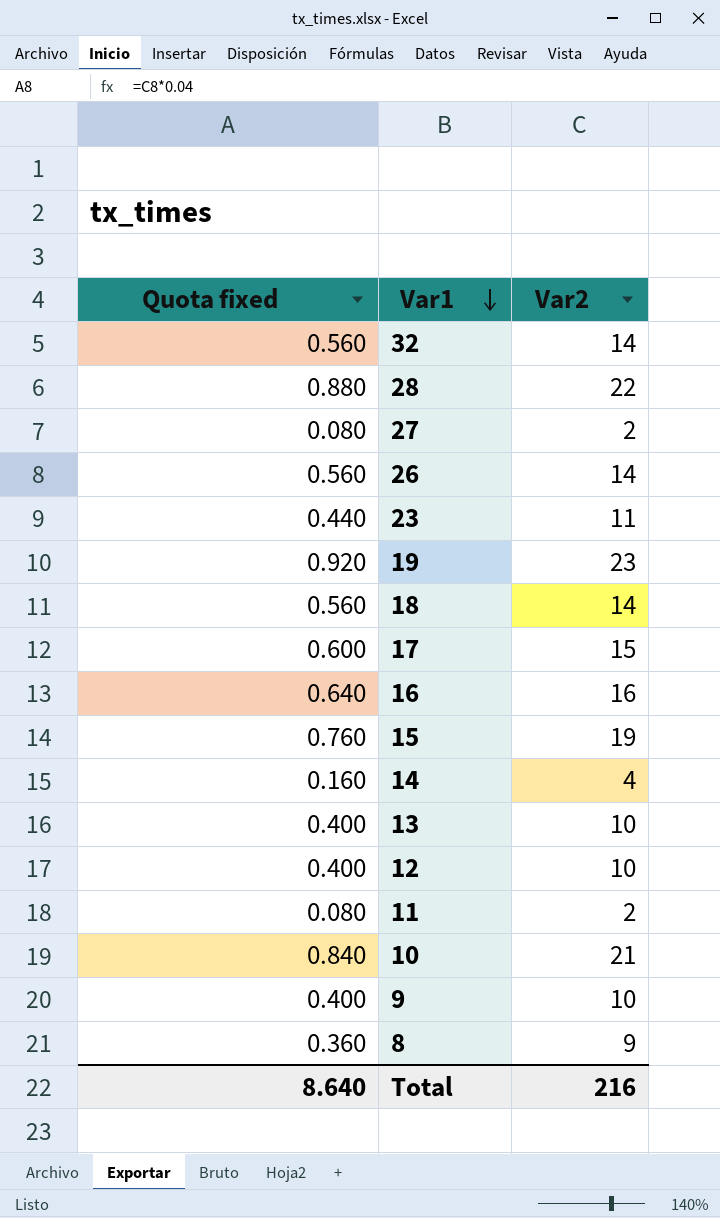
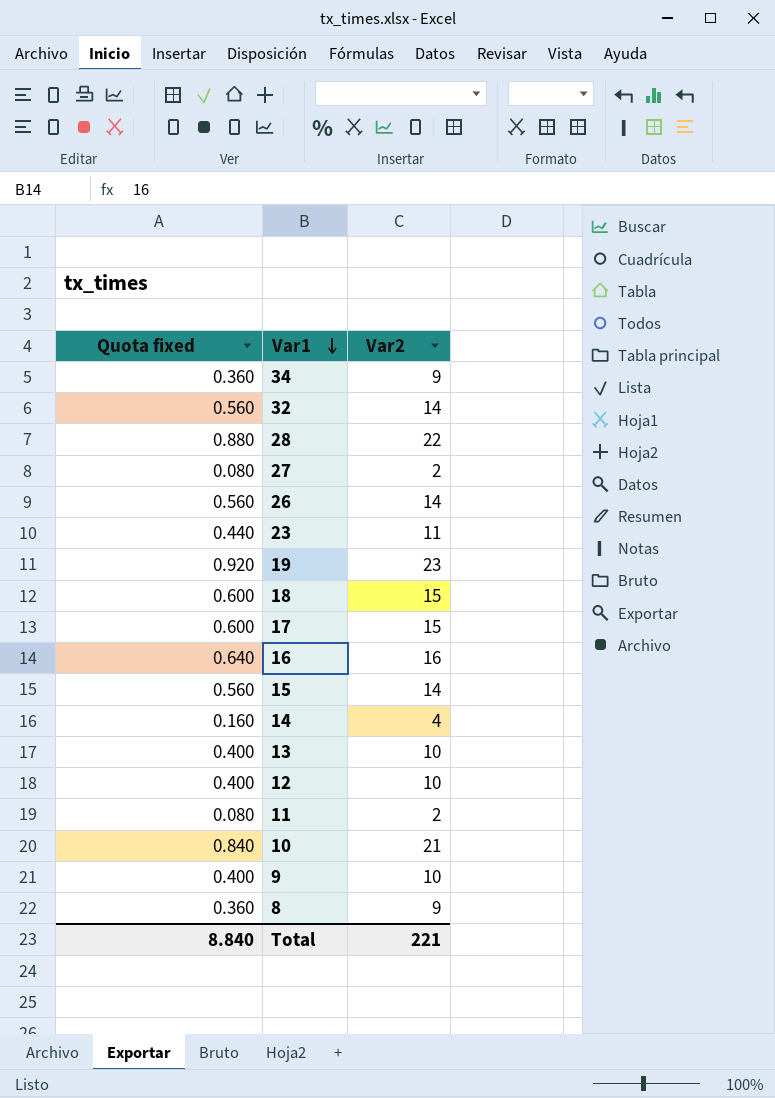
row 34: none -> 0.360 | 9
18 | Quota fixed: 0.560 -> 0.600
18 | Var2: 14 -> 15
15 | Quota fixed: 0.760 -> 0.560
15 | Var2: 19 -> 14
Total | Quota fixed: 8.640 -> 8.840
Total | Var2: 216 -> 221

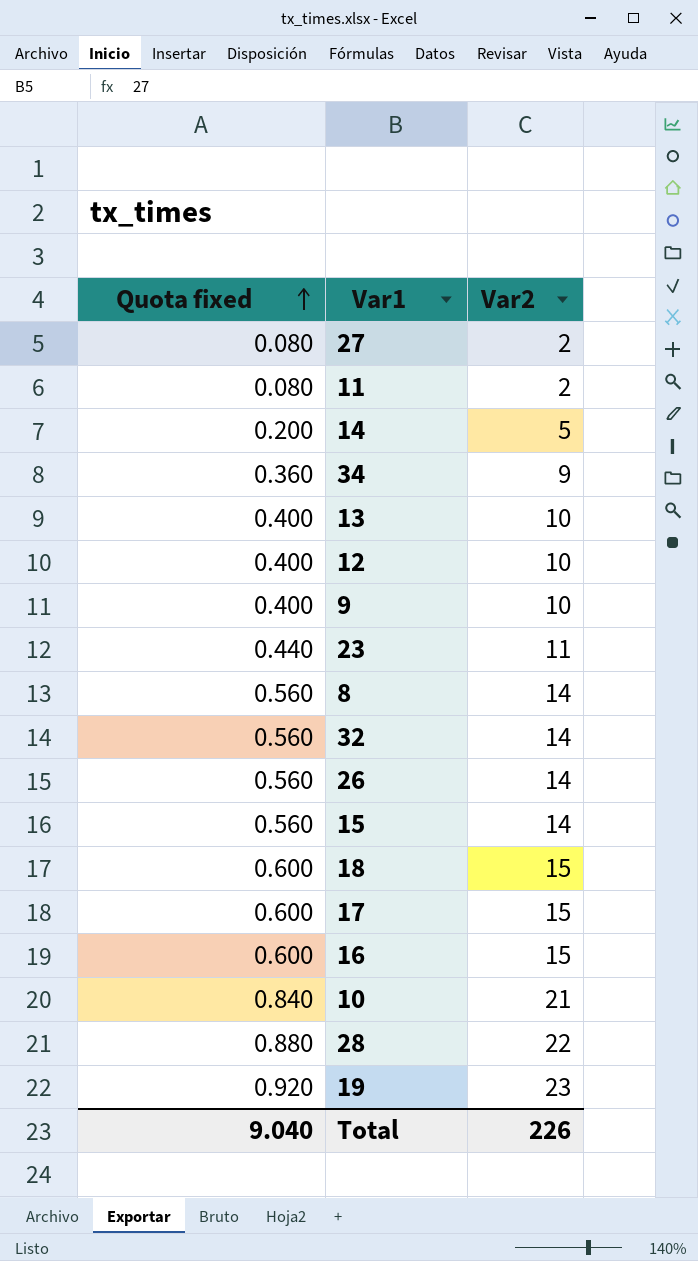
row order: Var1 descending -> Quota fixed ascending
14 | Quota fixed: 0.160 -> 0.200
14 | Var2: 4 -> 5
8 | Quota fixed: 0.360 -> 0.560
8 | Var2: 9 -> 14
16 | Quota fixed: 0.640 -> 0.600
16 | Var2: 16 -> 15
Total | Quota fixed: 8.840 -> 9.040
Total | Var2: 221 -> 226

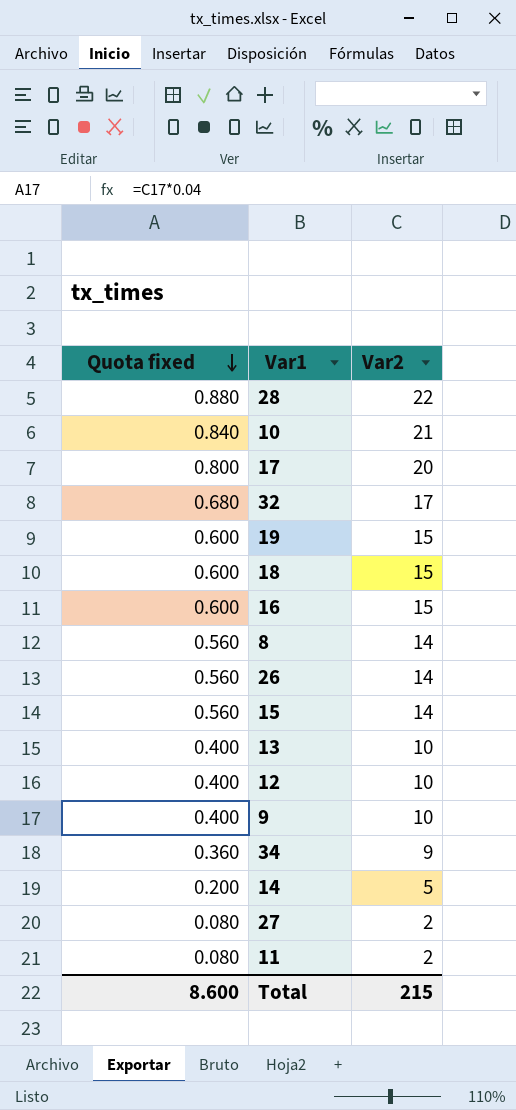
row order: Quota fixed ascending -> Quota fixed descending
row 23: 0.440 | 11 -> none
17 | Quota fixed: 0.600 -> 0.800
17 | Var2: 15 -> 20
32 | Quota fixed: 0.560 -> 0.680
32 | Var2: 14 -> 17
19 | Quota fixed: 0.920 -> 0.600
19 | Var2: 23 -> 15
Total | Quota fixed: 9.040 -> 8.600
Total | Var2: 226 -> 215

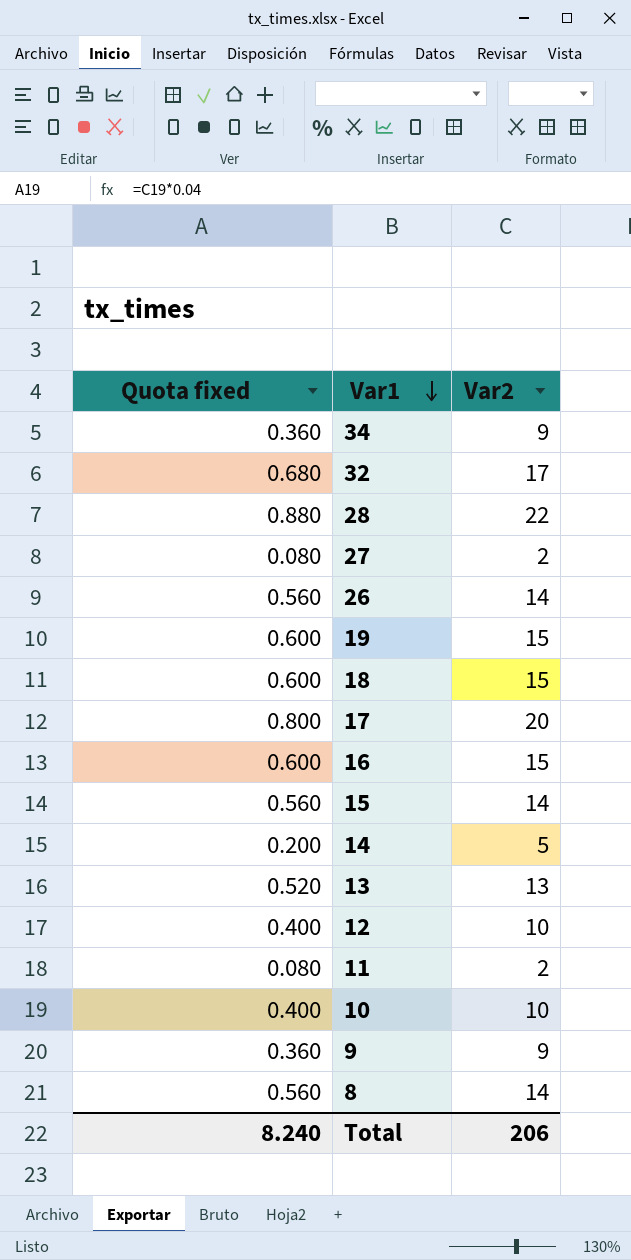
row order: Quota fixed descending -> Var1 descending
13 | Quota fixed: 0.400 -> 0.520
13 | Var2: 10 -> 13
10 | Quota fixed: 0.840 -> 0.400
10 | Var2: 21 -> 10
9 | Quota fixed: 0.400 -> 0.360
9 | Var2: 10 -> 9
Total | Quota fixed: 8.600 -> 8.240
Total | Var2: 215 -> 206

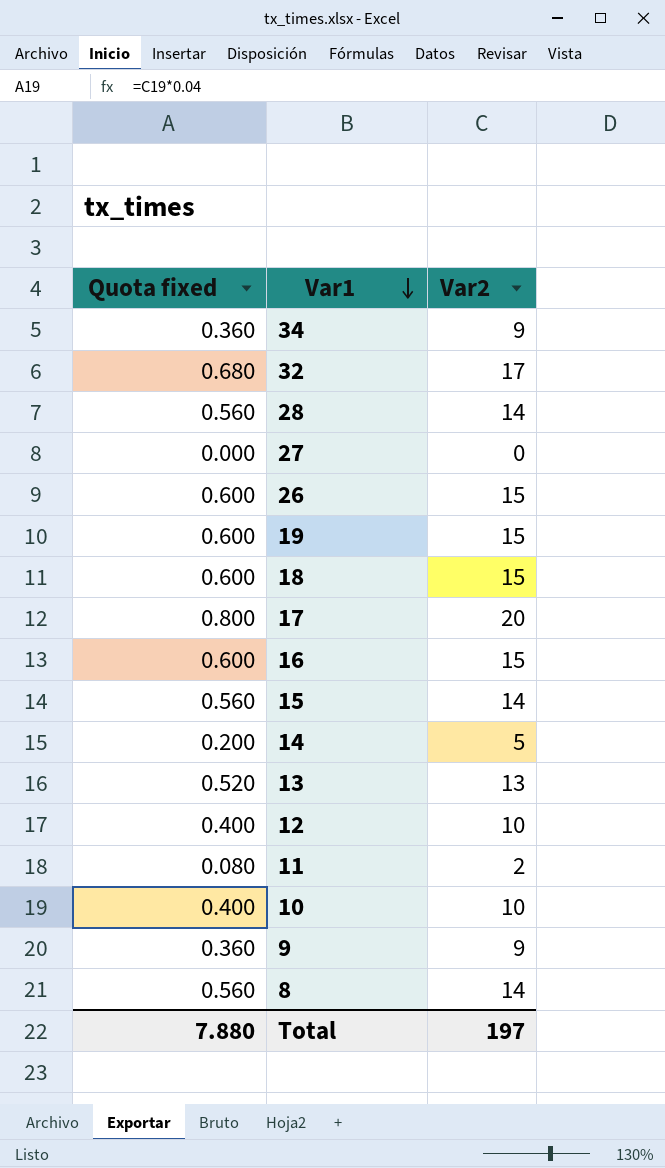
28 | Quota fixed: 0.880 -> 0.560
28 | Var2: 22 -> 14
27 | Quota fixed: 0.080 -> 0.000
27 | Var2: 2 -> 0
26 | Quota fixed: 0.560 -> 0.600
26 | Var2: 14 -> 15
Total | Quota fixed: 8.240 -> 7.880
Total | Var2: 206 -> 197

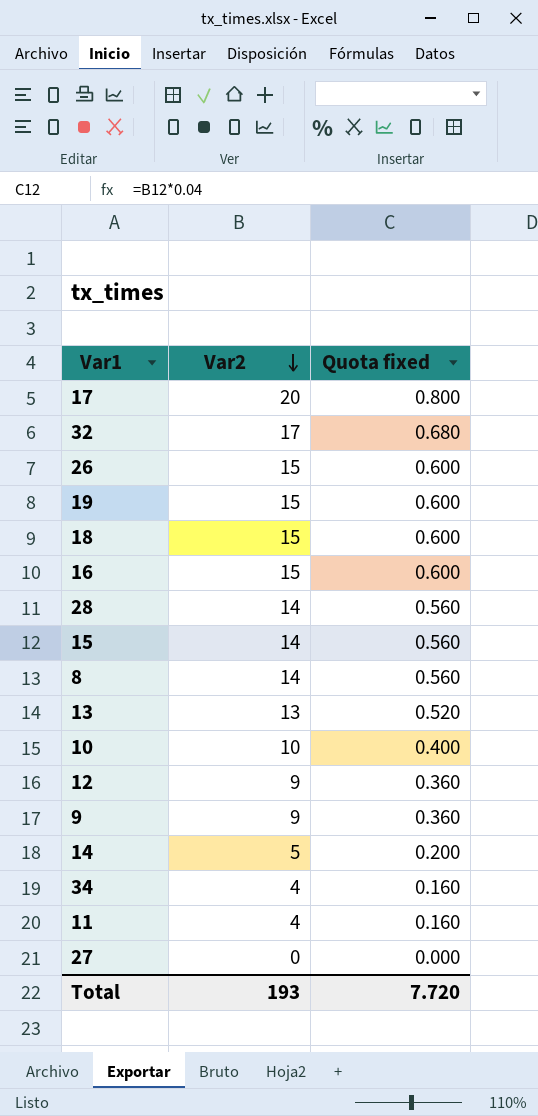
row order: Var1 descending -> Var2 descending
column Quota fixed | position: 1 -> 3
12 | Var2: 10 -> 9
12 | Quota fixed: 0.400 -> 0.360
34 | Var2: 9 -> 4
34 | Quota fixed: 0.360 -> 0.160
11 | Var2: 2 -> 4
11 | Quota fixed: 0.080 -> 0.160
Total | Var2: 197 -> 193
Total | Quota fixed: 7.880 -> 7.720

